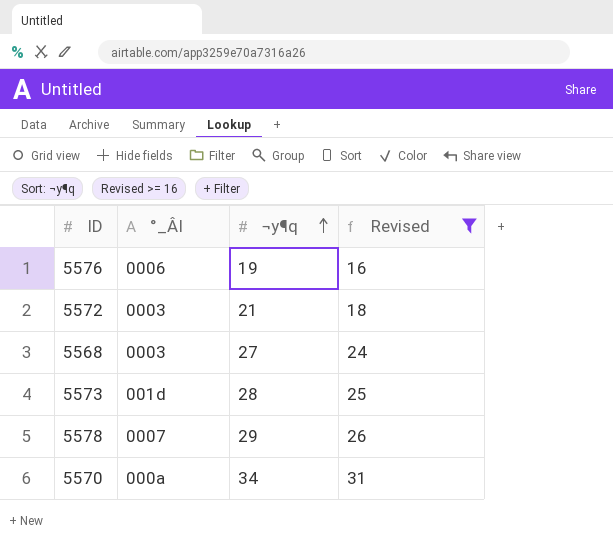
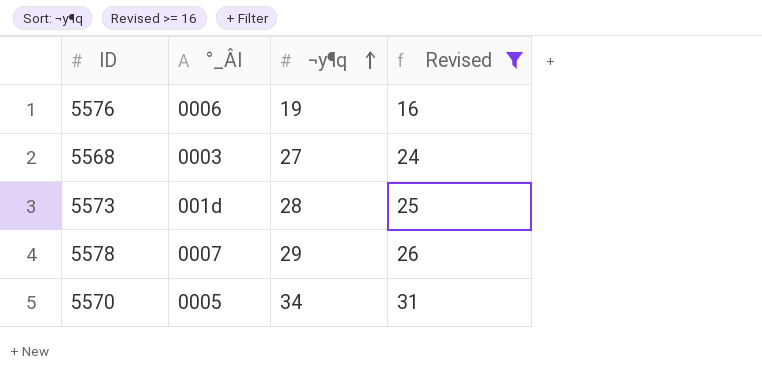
row 5572: 0003 | 21 | 18 -> none
5570 | °_ÂI: 000a -> 0005

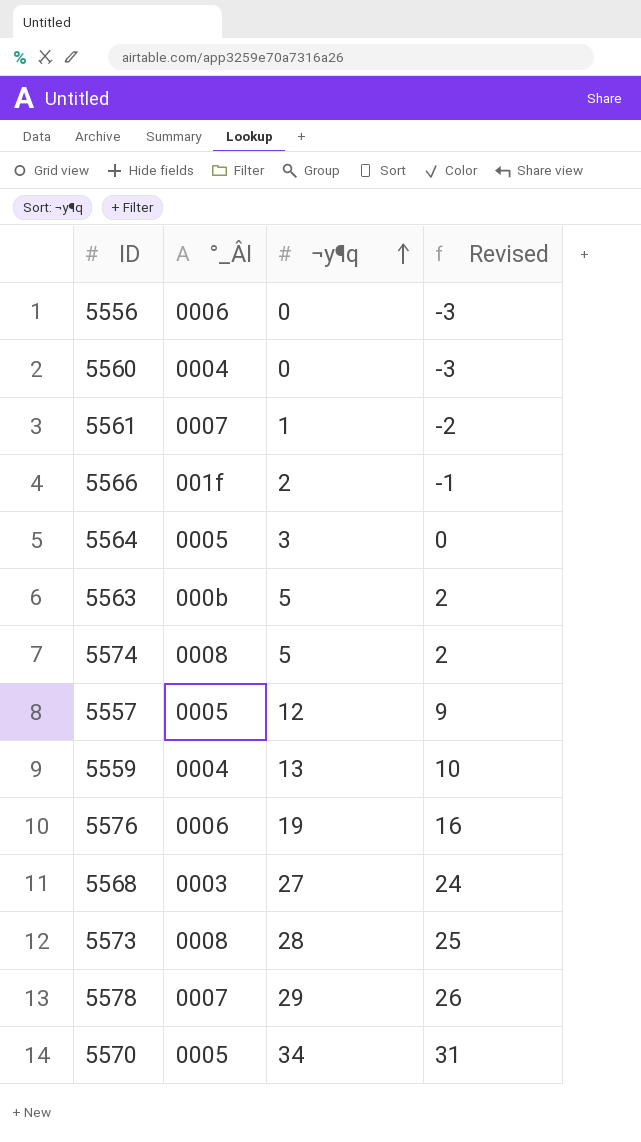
filter: Revised >= 16 -> none
5573 | °_ÂI: 001d -> 0008

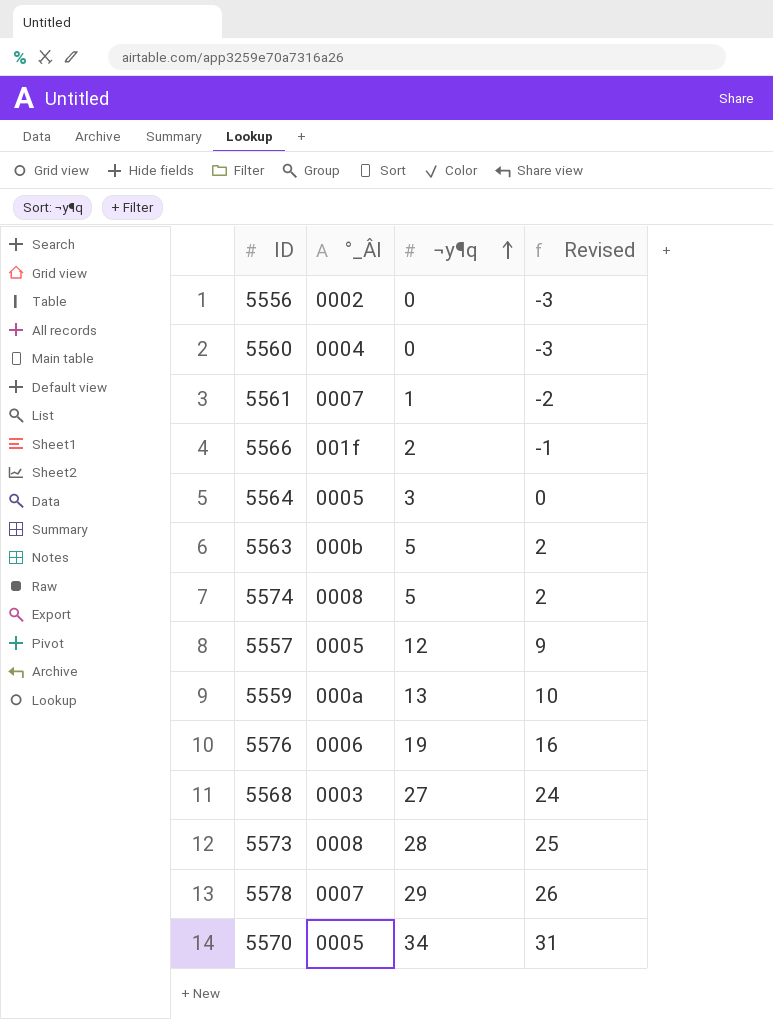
5556 | °_ÂI: 0006 -> 0002
5559 | °_ÂI: 0004 -> 000a

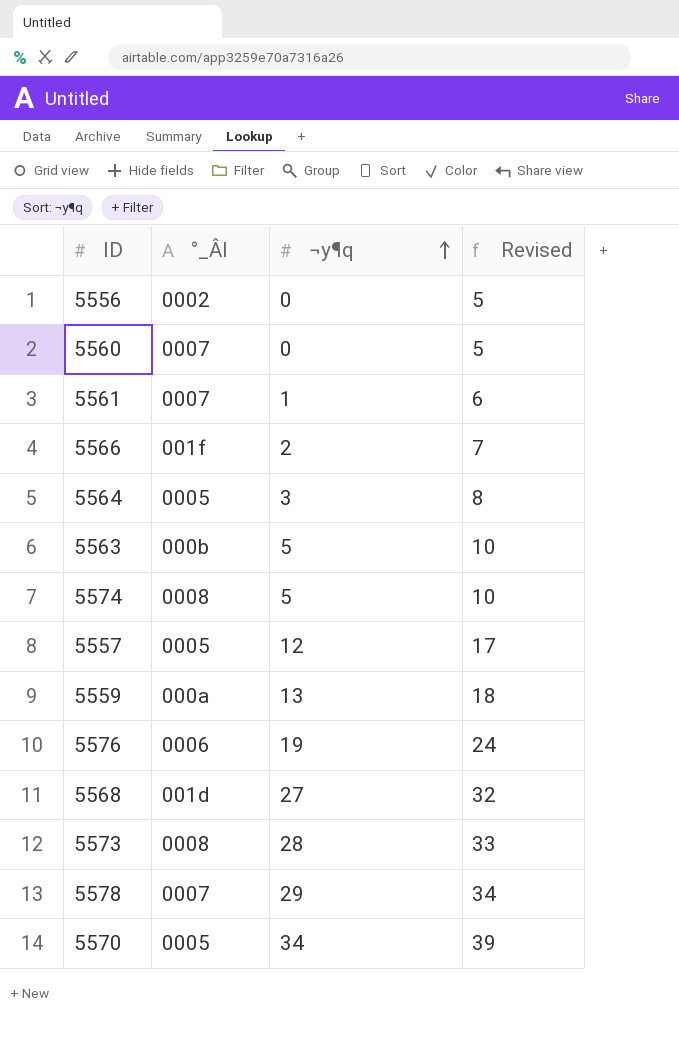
column Revised | formula: [¬y¶q] - 3 -> [¬y¶q] + 5
5560 | °_ÂI: 0004 -> 0007
5568 | °_ÂI: 0003 -> 001d

